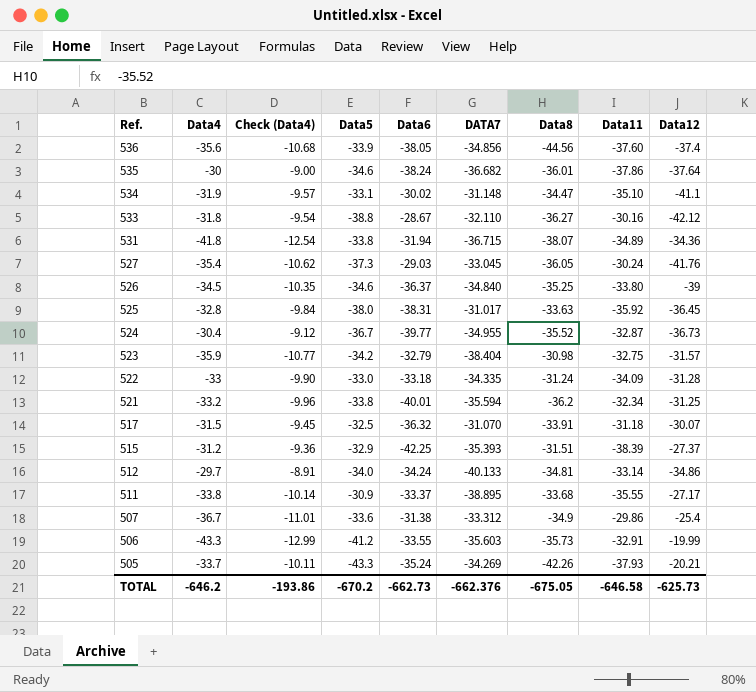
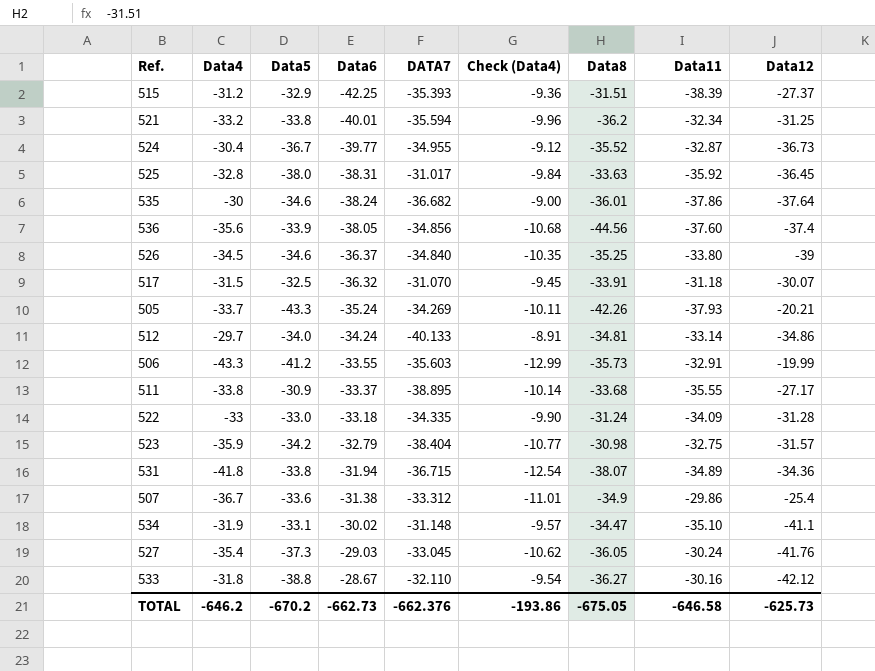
row order: Ref. descending -> Data6 ascending
column Check (Data4) | position: 3 -> 6

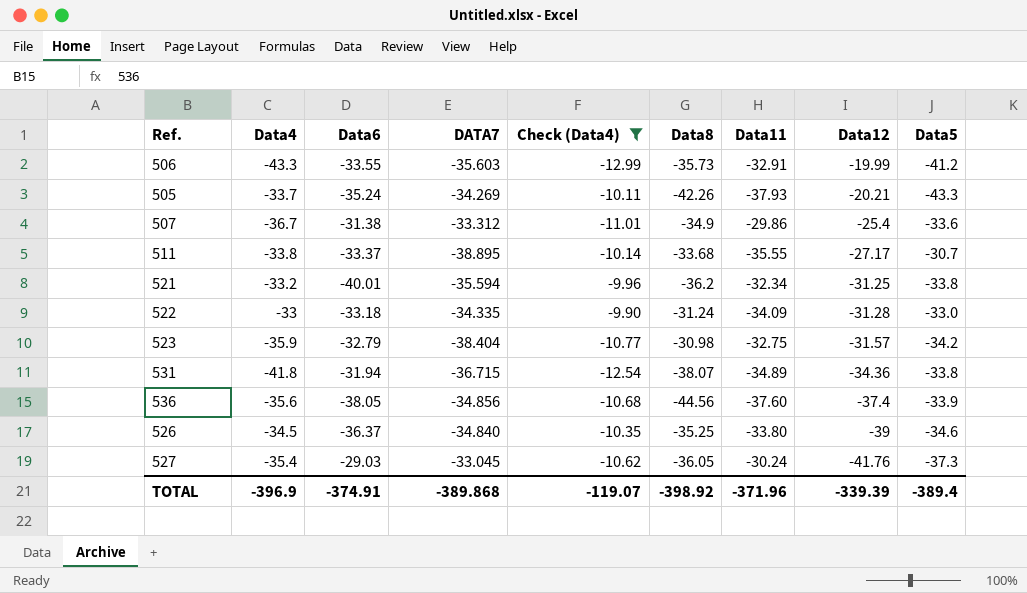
filter: none -> Check (Data4) <= -9.90
row order: Data6 ascending -> Data12 descending
column Data5 | position: 3 -> 9
511 | Data5: -30.9 -> -30.7
TOTAL | Data4: -646.2 -> -396.9
TOTAL | Data6: -662.73 -> -374.91
TOTAL | DATA7: -662.376 -> -389.868
TOTAL | Check (Data4): -193.86 -> -119.07
TOTAL | Data8: -675.05 -> -398.92
TOTAL | Data11: -646.58 -> -371.96
TOTAL | Data12: -625.73 -> -339.39
TOTAL | Data5: -670.2 -> -389.4

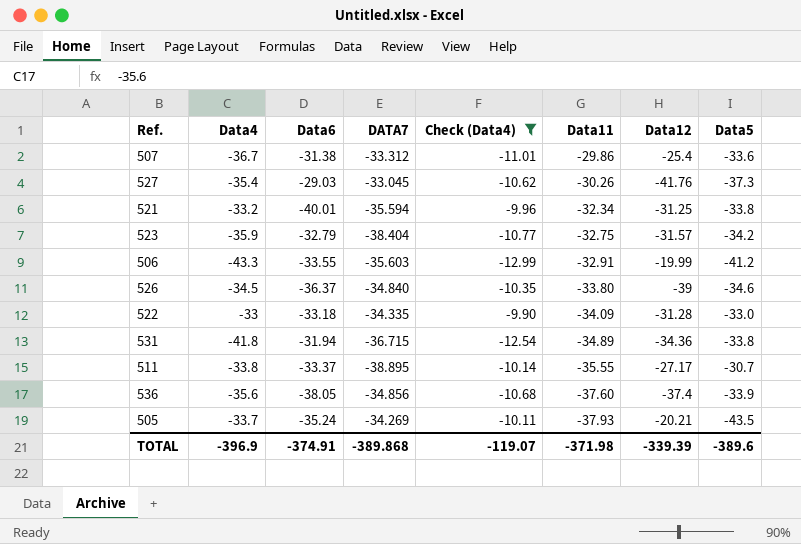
row order: Data12 descending -> Data11 descending
column Data8 | position: 6 -> none
527 | Data11: -30.24 -> -30.26
505 | Data5: -43.3 -> -43.5
TOTAL | Data11: -371.96 -> -371.98
TOTAL | Data5: -389.4 -> -389.6

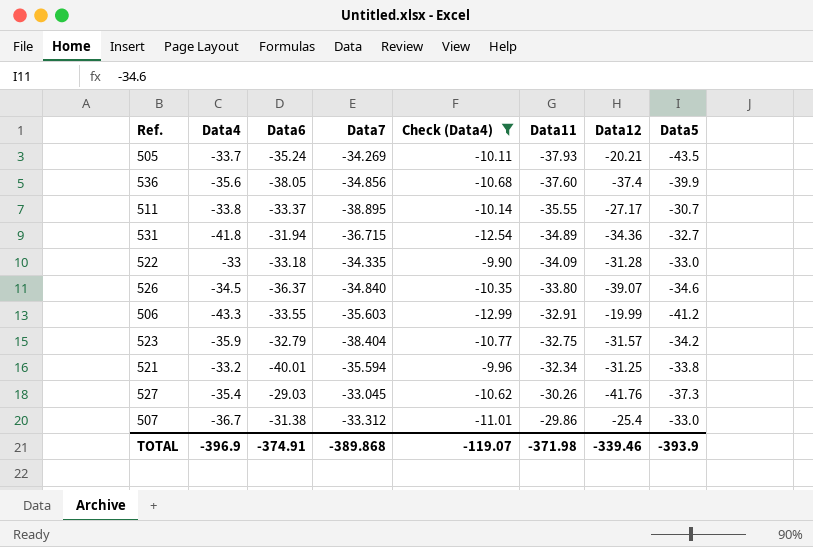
row order: Data11 descending -> Data11 ascending
column name: DATA7 -> Data7
536 | Data5: -33.9 -> -39.9
531 | Data5: -33.8 -> -32.7
526 | Data12: -39 -> -39.07
507 | Data5: -33.6 -> -33.0
TOTAL | Data12: -339.39 -> -339.46
TOTAL | Data5: -389.6 -> -393.9

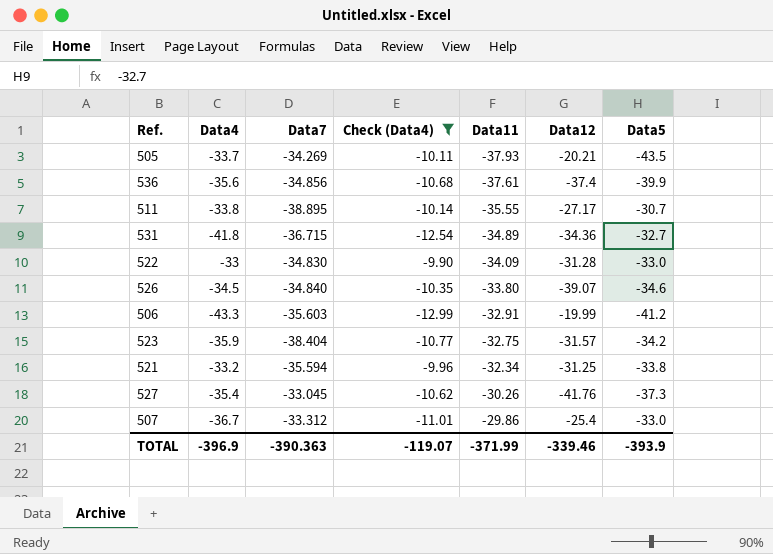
column Data6 | position: 3 -> none
536 | Data11: -37.60 -> -37.61
522 | Data7: -34.335 -> -34.830
TOTAL | Data7: -389.868 -> -390.363
TOTAL | Data11: -371.98 -> -371.99

